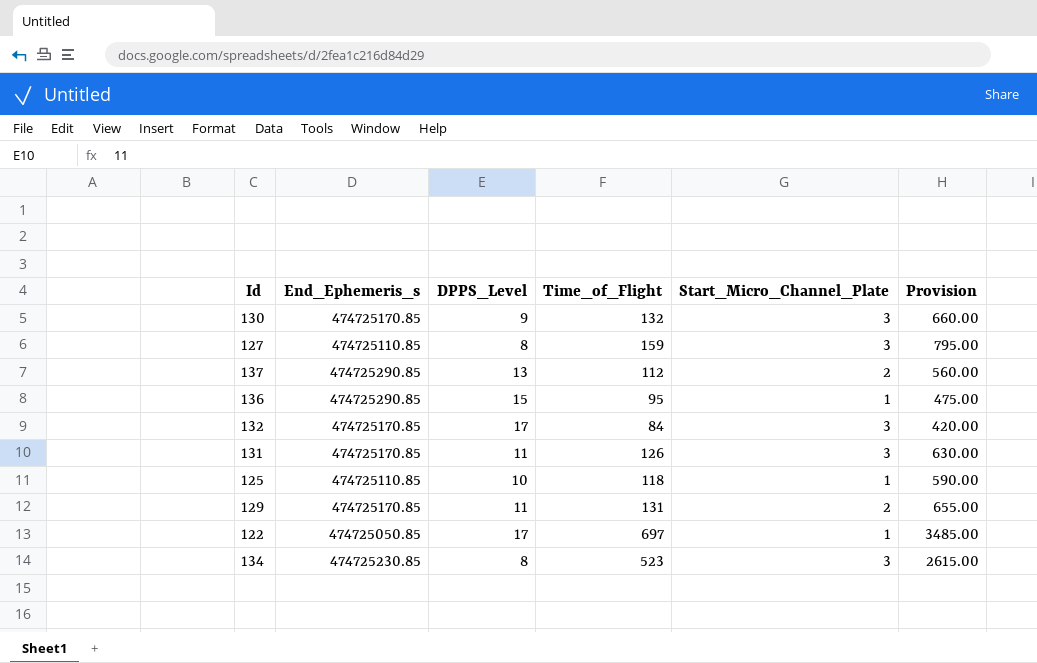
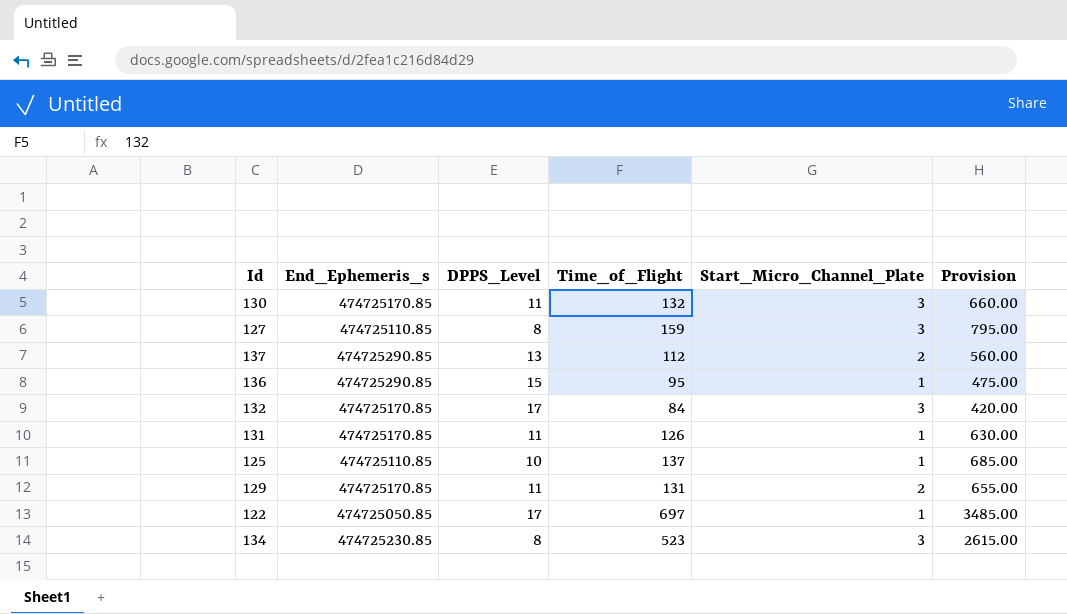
130 | DPPS_Level: 9 -> 11
131 | Start_Micro_Channel_Plate: 3 -> 1
125 | Time_of_Flight: 118 -> 137
125 | Provision: 590.00 -> 685.00

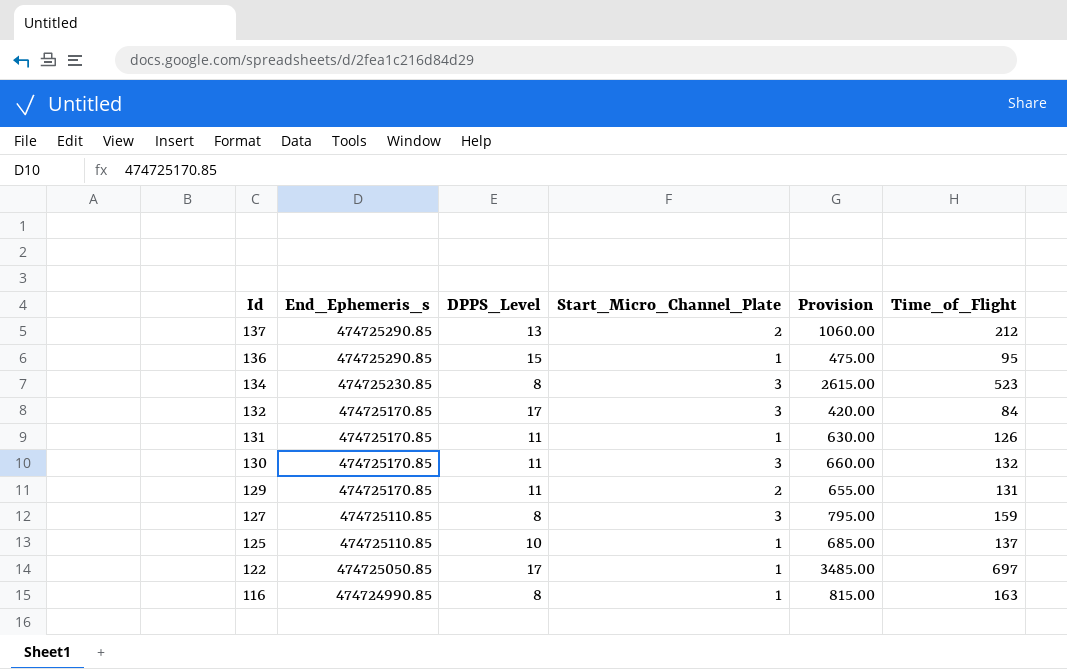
row order: none -> Id descending
column Time_of_Flight | position: 4 -> 6
137 | Provision: 560.00 -> 1060.00
137 | Time_of_Flight: 112 -> 212
row 116: none -> 474724990.85 | 8 | 1 | 815.00 | 163

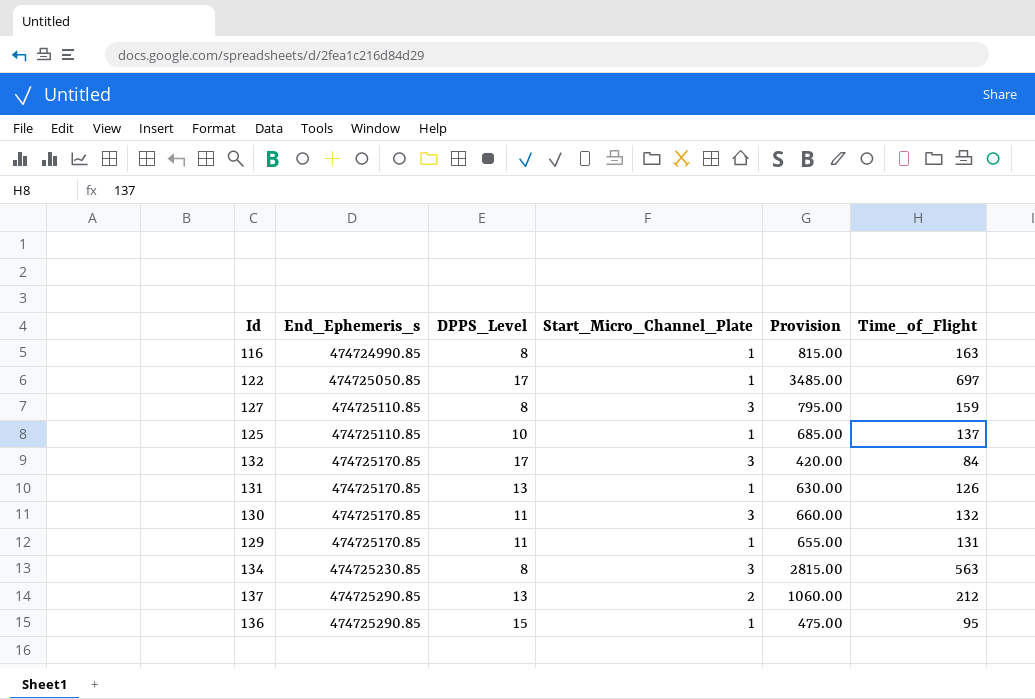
row order: Id descending -> End_Ephemeris_s ascending
131 | DPPS_Level: 11 -> 13
129 | Start_Micro_Channel_Plate: 2 -> 1
134 | Provision: 2615.00 -> 2815.00
134 | Time_of_Flight: 523 -> 563

